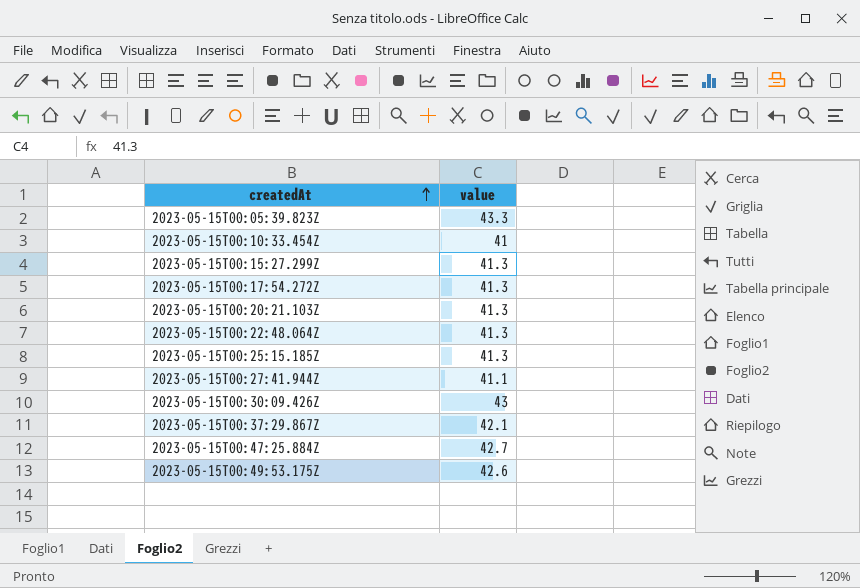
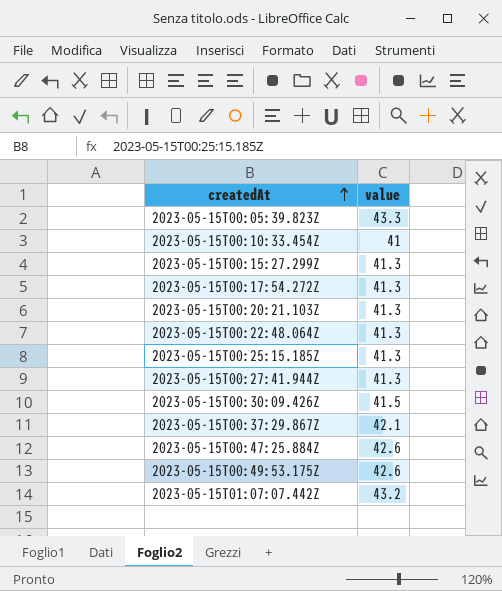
2023-05-15T00:27:41.944Z | value: 41.1 -> 41.3
2023-05-15T00:30:09.426Z | value: 43 -> 41.5
2023-05-15T00:47:25.884Z | value: 42.7 -> 42.6
row 2023-05-15T01:07:07.442Z: none -> 43.2

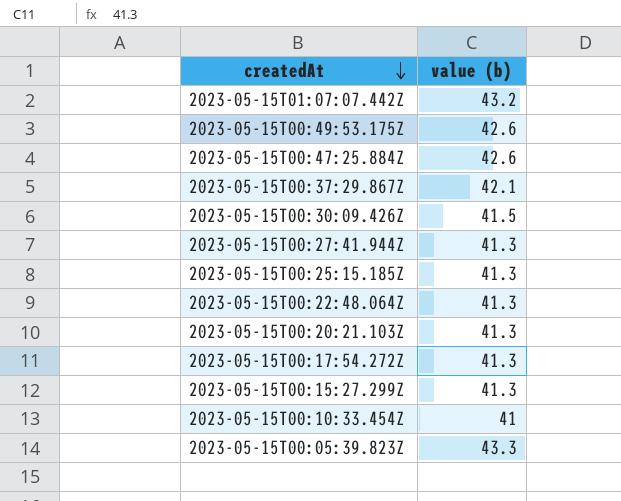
row order: createdAt ascending -> createdAt descending
column name: value -> value (b)

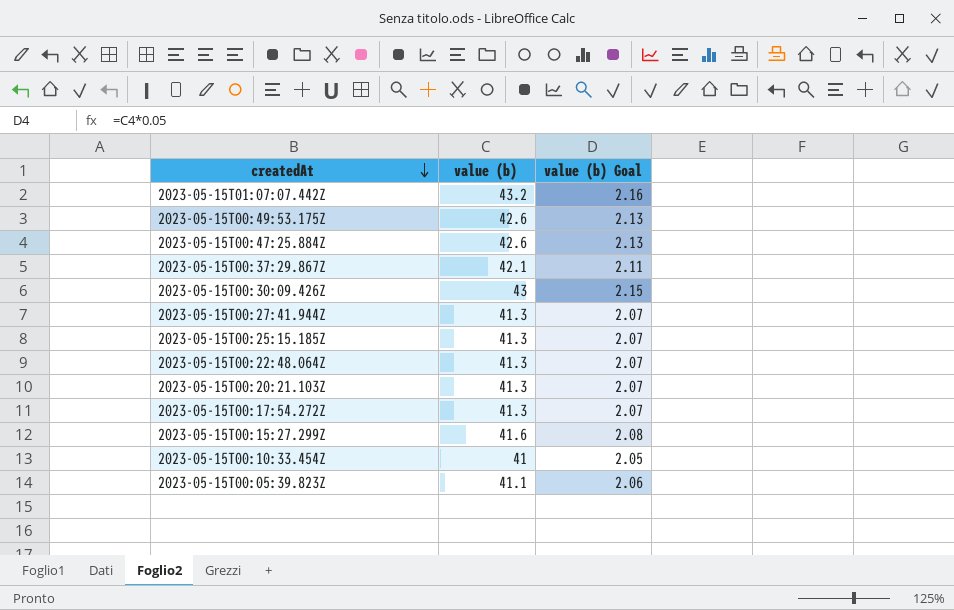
column value (b) Goal | formula: none -> [value (b)] * 0.05
2023-05-15T00:30:09.426Z | value (b): 41.5 -> 43
2023-05-15T00:15:27.299Z | value (b): 41.3 -> 41.6
2023-05-15T00:05:39.823Z | value (b): 43.3 -> 41.1

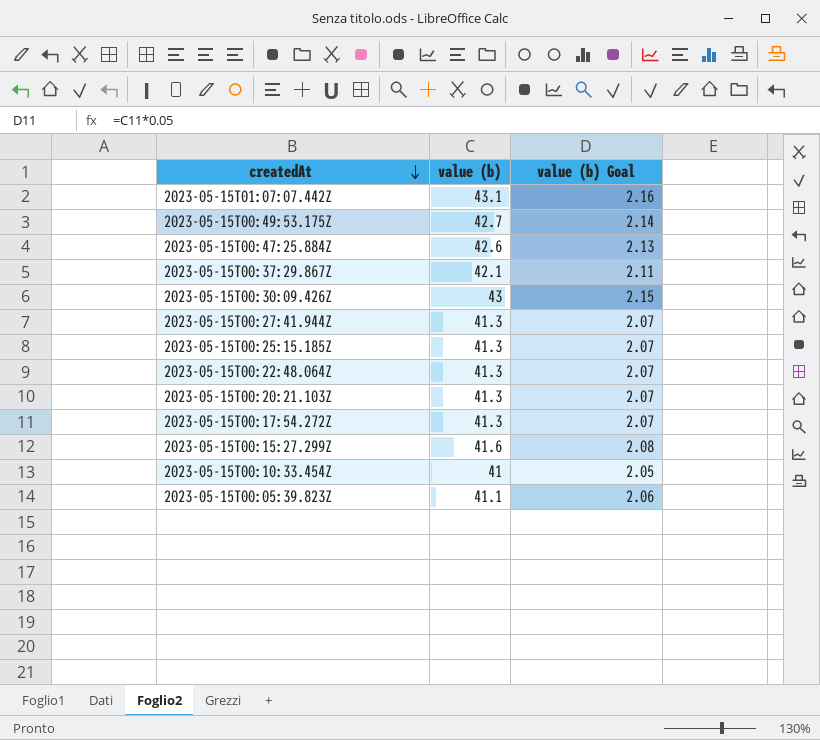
2023-05-15T01:07:07.442Z | value (b): 43.2 -> 43.1
2023-05-15T00:49:53.175Z | value (b): 42.6 -> 42.7
2023-05-15T00:49:53.175Z | value (b) Goal: 2.13 -> 2.14

